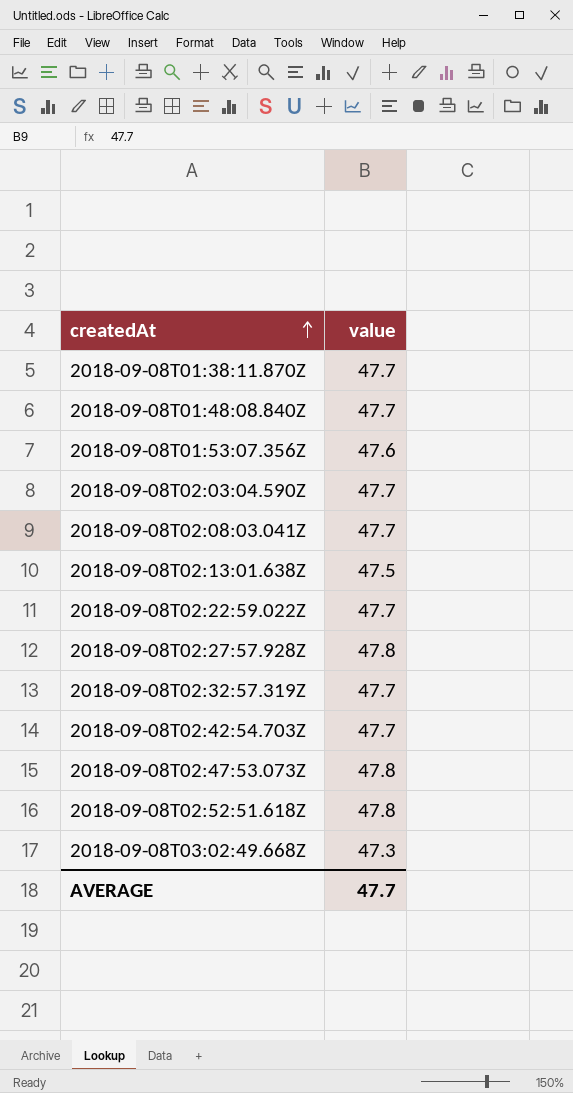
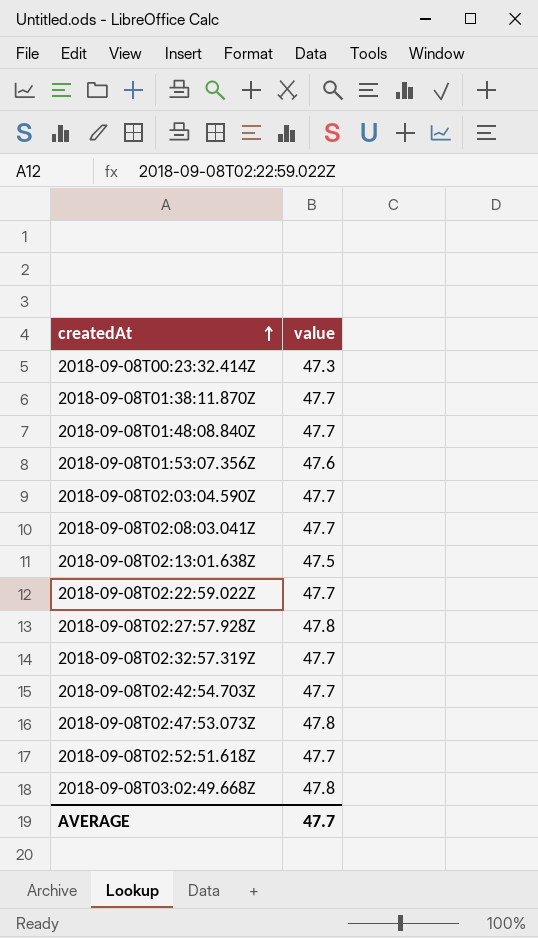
row 2018-09-08T00:23:32.414Z: none -> 47.3
2018-09-08T02:52:51.618Z | value: 47.8 -> 47.7
2018-09-08T03:02:49.668Z | value: 47.3 -> 47.8

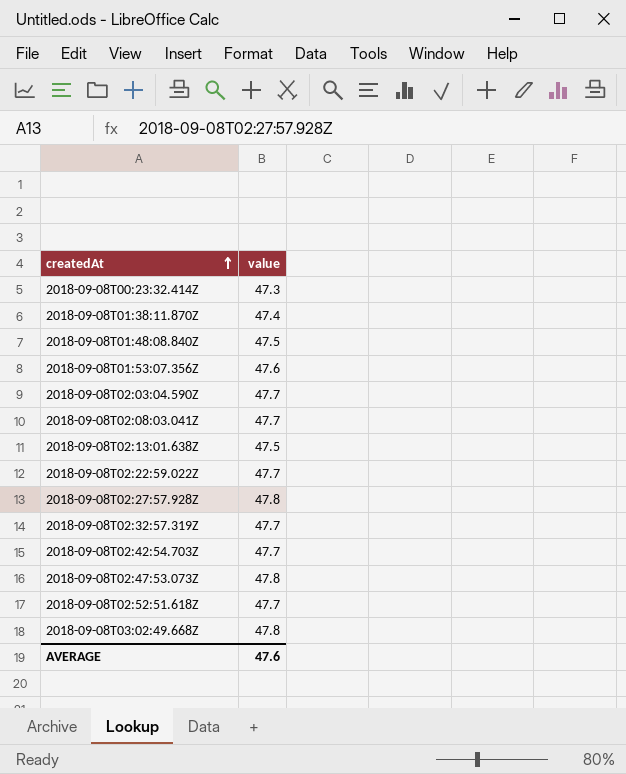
2018-09-08T01:38:11.870Z | value: 47.7 -> 47.4
2018-09-08T01:48:08.840Z | value: 47.7 -> 47.5
AVERAGE | value: 47.7 -> 47.6

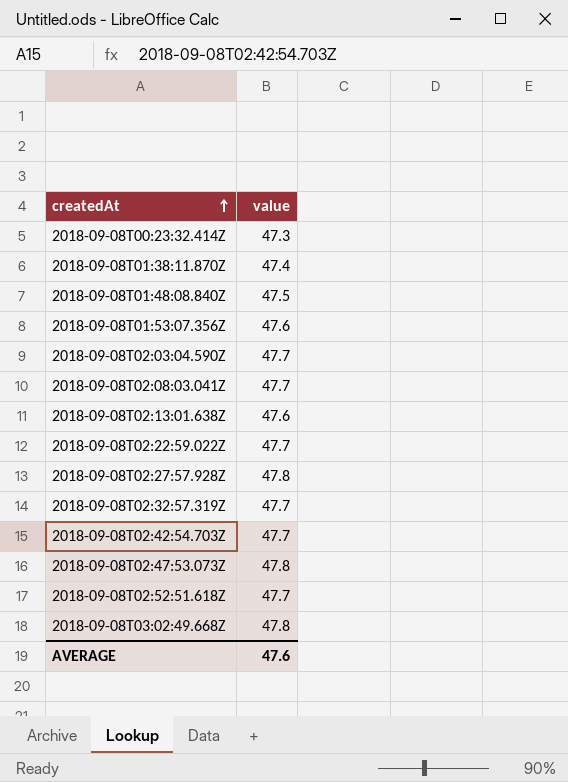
2018-09-08T02:13:01.638Z | value: 47.5 -> 47.6

